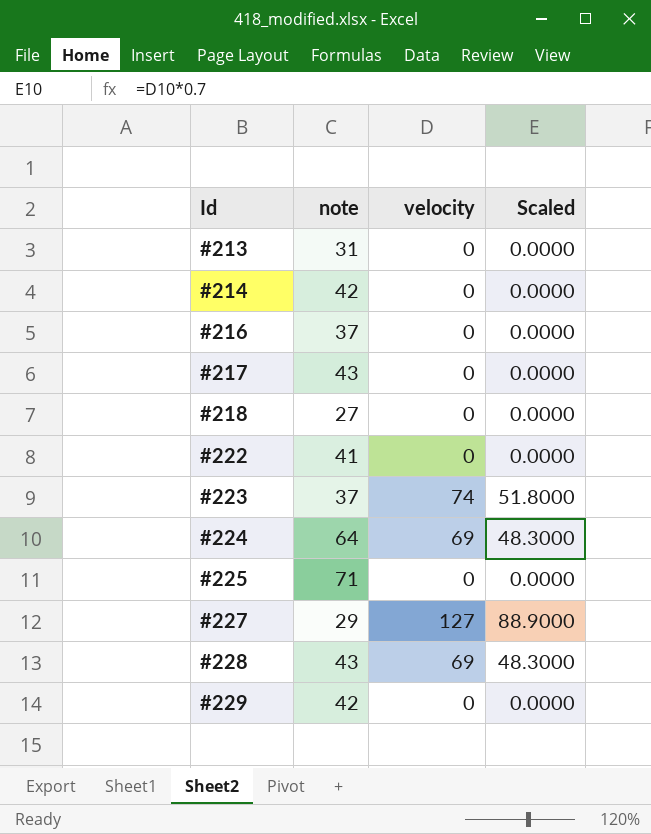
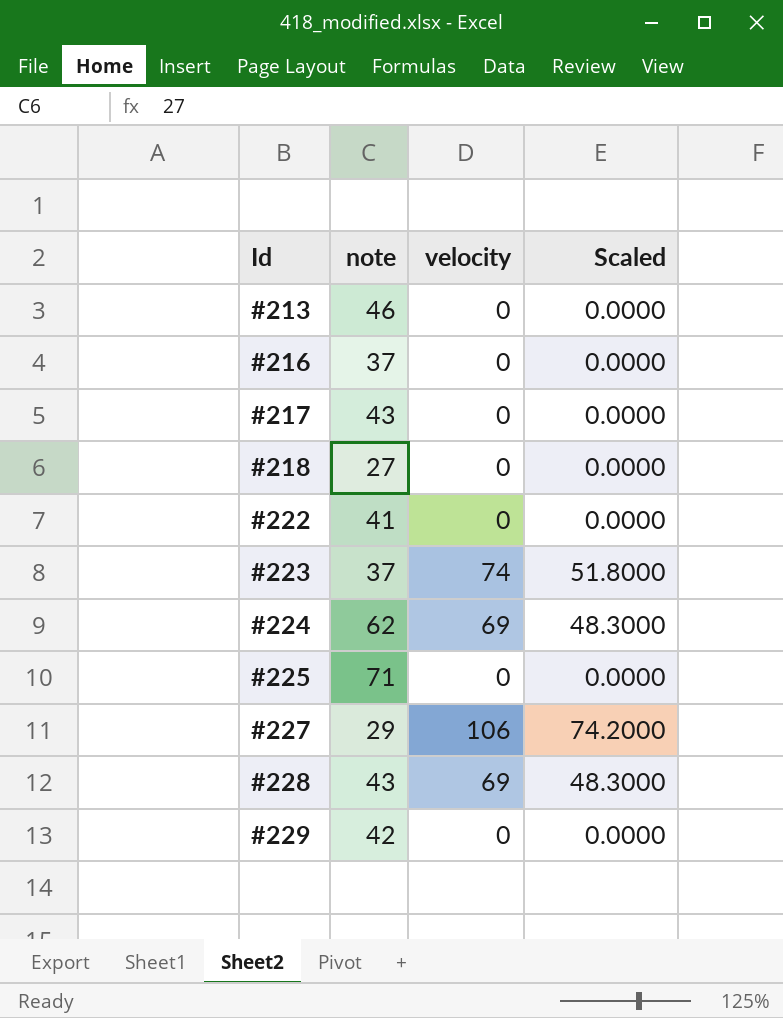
row #214: 42 | 0 | 0.0000 -> none
#213 | note: 31 -> 46
#224 | note: 64 -> 62
#227 | velocity: 127 -> 106
#227 | Scaled: 88.9000 -> 74.2000

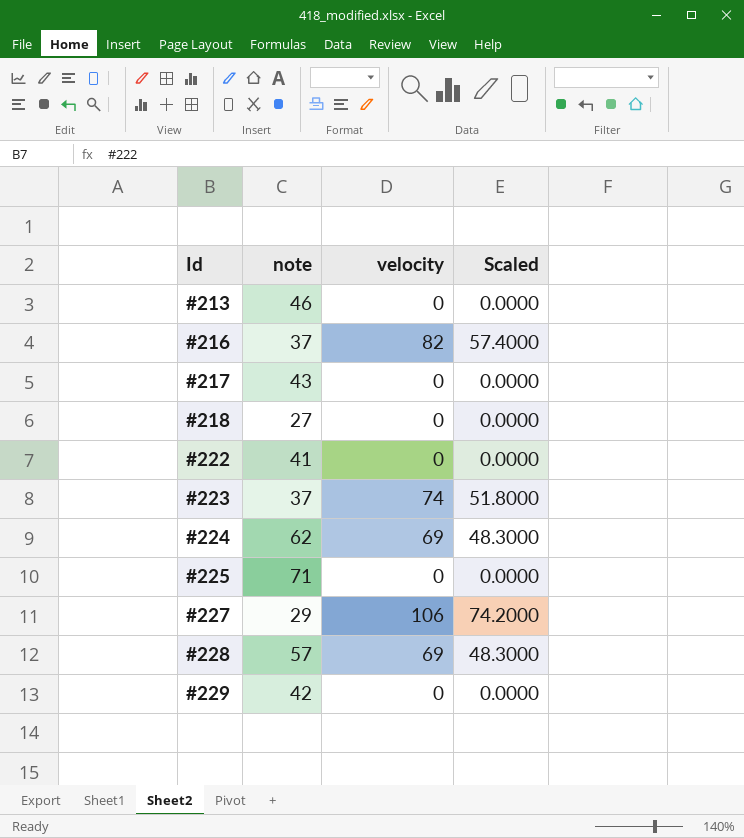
#216 | velocity: 0 -> 82
#216 | Scaled: 0.0000 -> 57.4000
#228 | note: 43 -> 57

